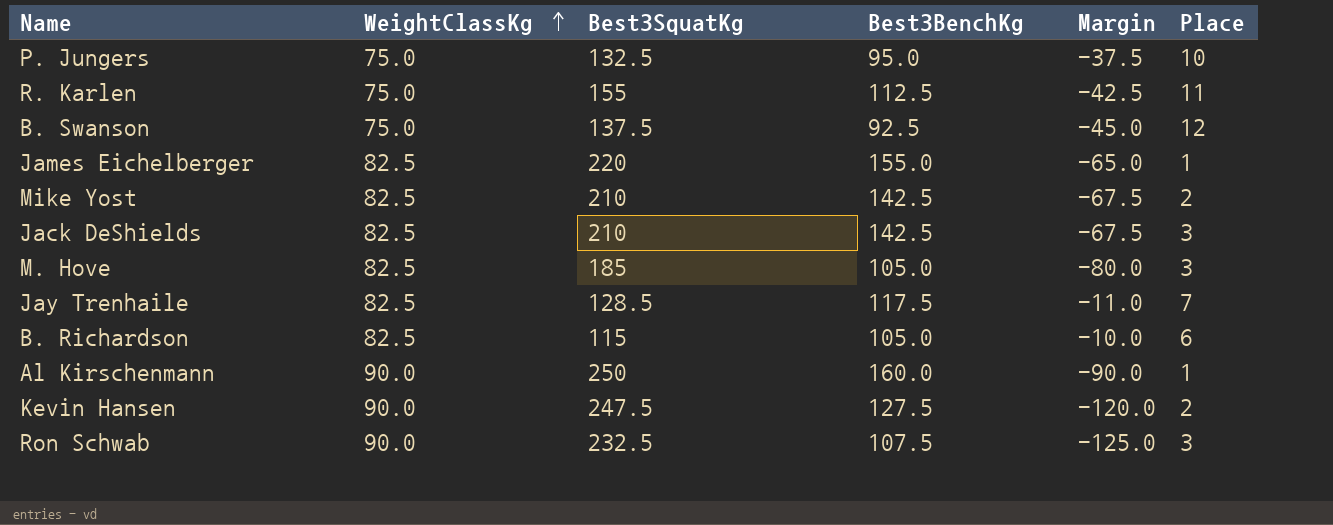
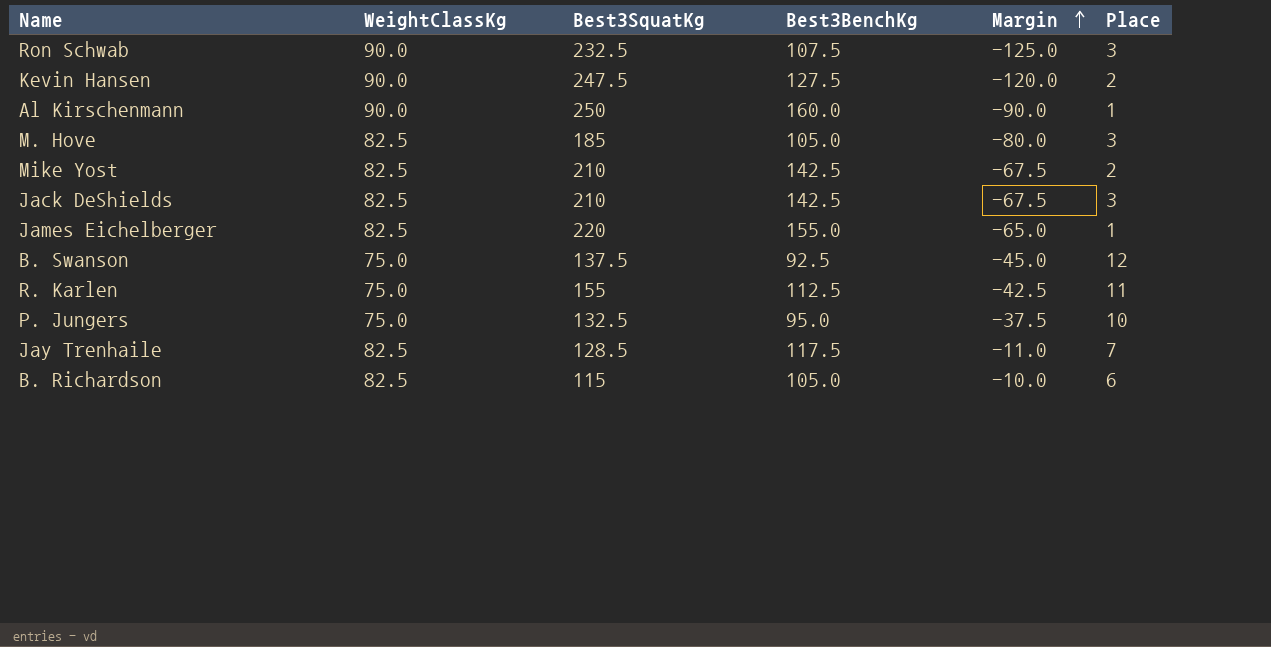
row order: WeightClassKg ascending -> Margin ascending

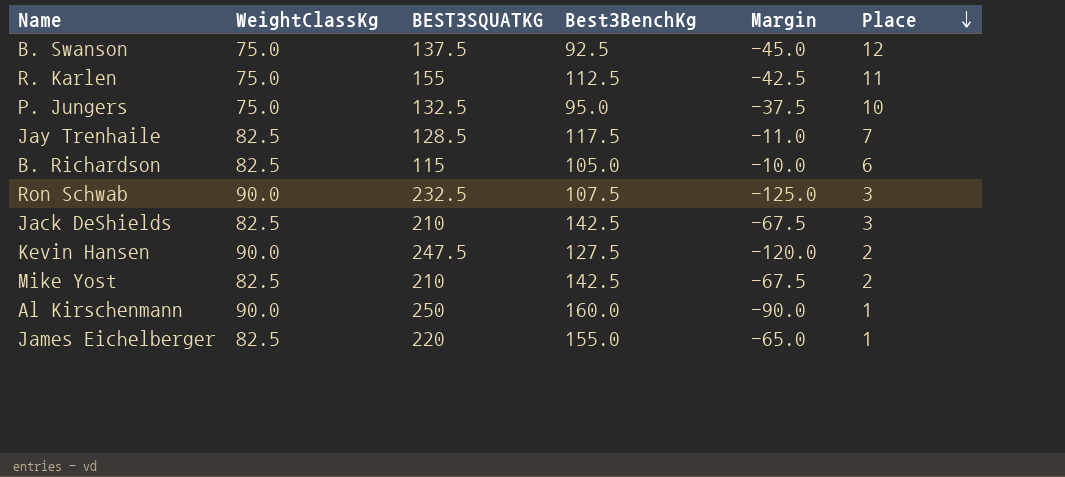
row order: Margin ascending -> Place descending
column name: Best3SquatKg -> BEST3SQUATKG
row M. Hove: 82.5 | 185 | 105.0 | -80.0 | 3 -> none

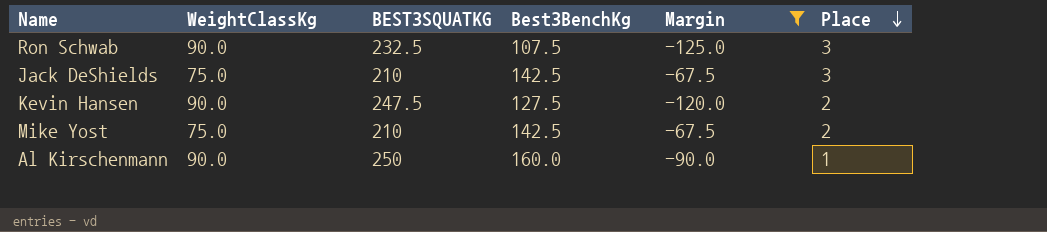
filter: none -> Margin <= -67.5
Jack DeShields | WeightClassKg: 82.5 -> 75.0
Mike Yost | WeightClassKg: 82.5 -> 75.0

